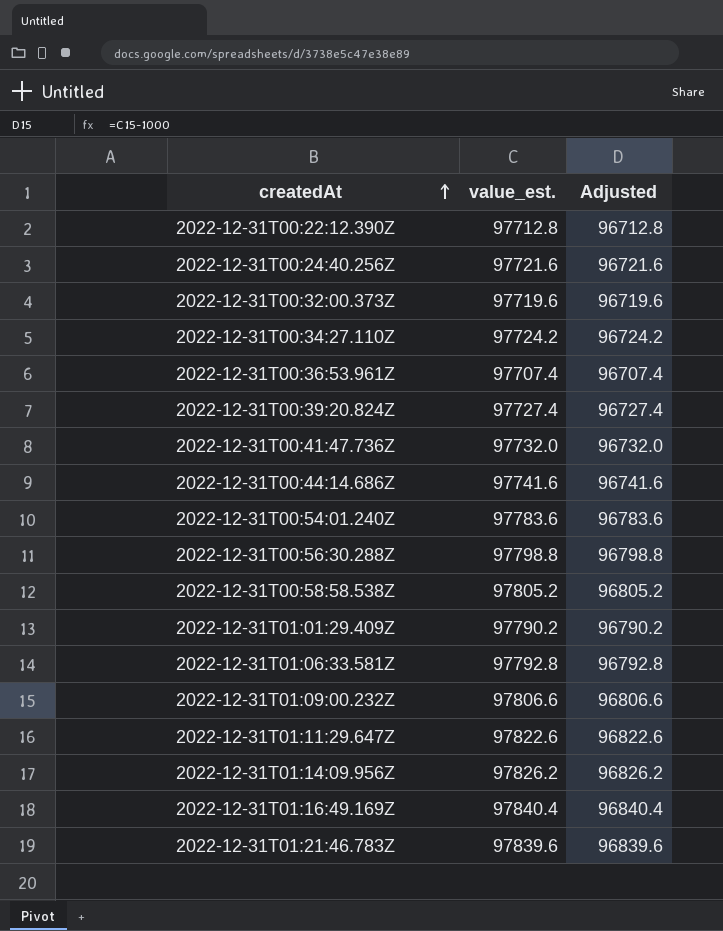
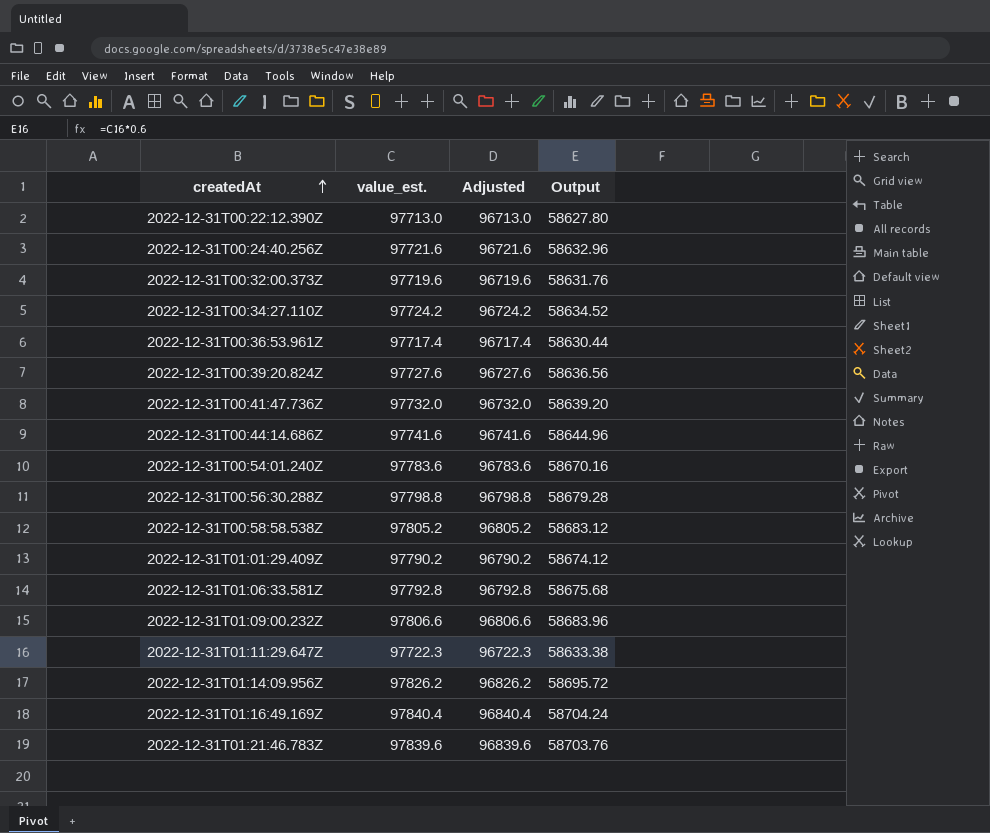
column Output | formula: none -> [value_est.] * 0.6
2022-12-31T00:22:12.390Z | value_est.: 97712.8 -> 97713.0
2022-12-31T00:22:12.390Z | Adjusted: 96712.8 -> 96713.0
2022-12-31T00:36:53.961Z | value_est.: 97707.4 -> 97717.4
2022-12-31T00:36:53.961Z | Adjusted: 96707.4 -> 96717.4
2022-12-31T00:39:20.824Z | value_est.: 97727.4 -> 97727.6
2022-12-31T00:39:20.824Z | Adjusted: 96727.4 -> 96727.6
2022-12-31T01:11:29.647Z | value_est.: 97822.6 -> 97722.3
2022-12-31T01:11:29.647Z | Adjusted: 96822.6 -> 96722.3

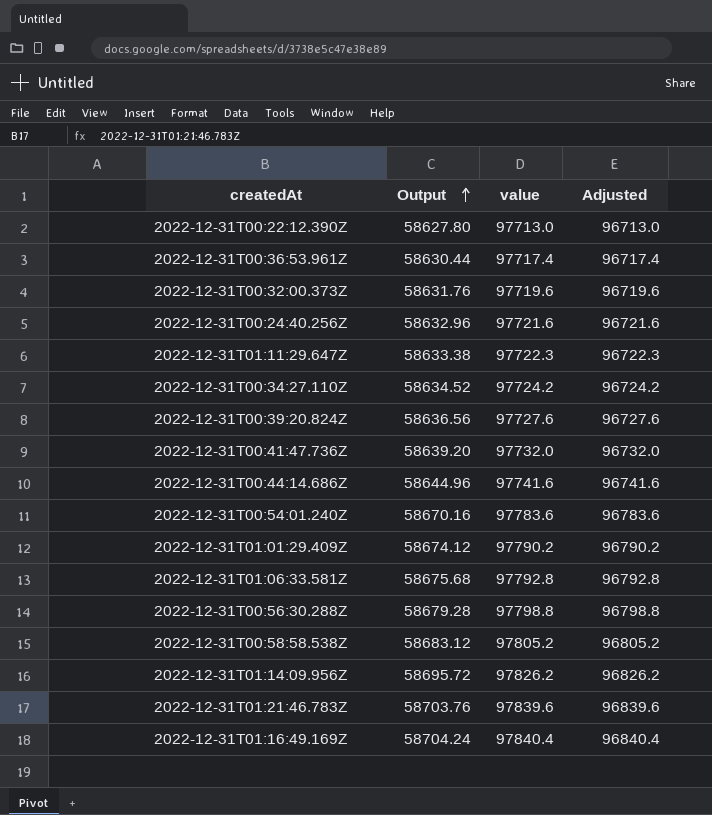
row order: createdAt ascending -> Output ascending
column Output | position: 4 -> 2
column name: value_est. -> value
row 2022-12-31T01:09:00.232Z: 97806.6 | 96806.6 | 58683.96 -> none

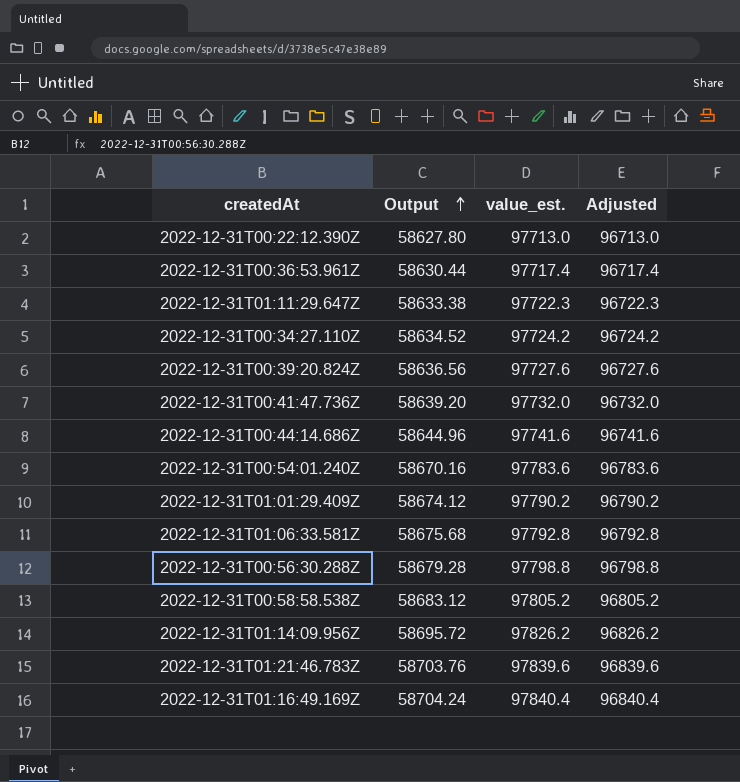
column name: value -> value_est.
row 2022-12-31T00:32:00.373Z: 58631.76 | 97719.6 | 96719.6 -> none
row 2022-12-31T00:24:40.256Z: 58632.96 | 97721.6 | 96721.6 -> none

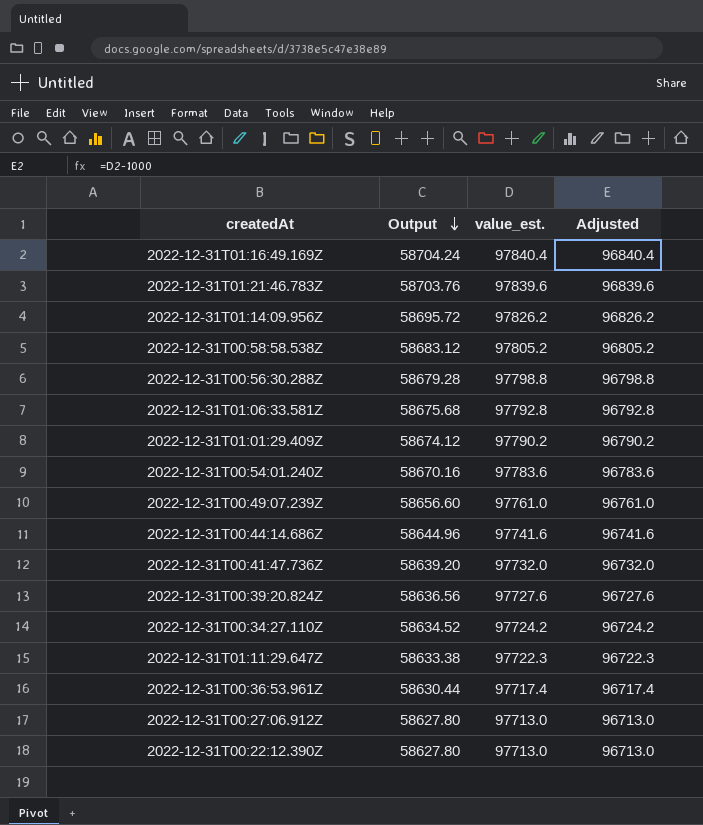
row order: Output ascending -> Output descending
row 2022-12-31T00:49:07.239Z: none -> 58656.60 | 97761.0 | 96761.0
row 2022-12-31T00:27:06.912Z: none -> 58627.80 | 97713.0 | 96713.0

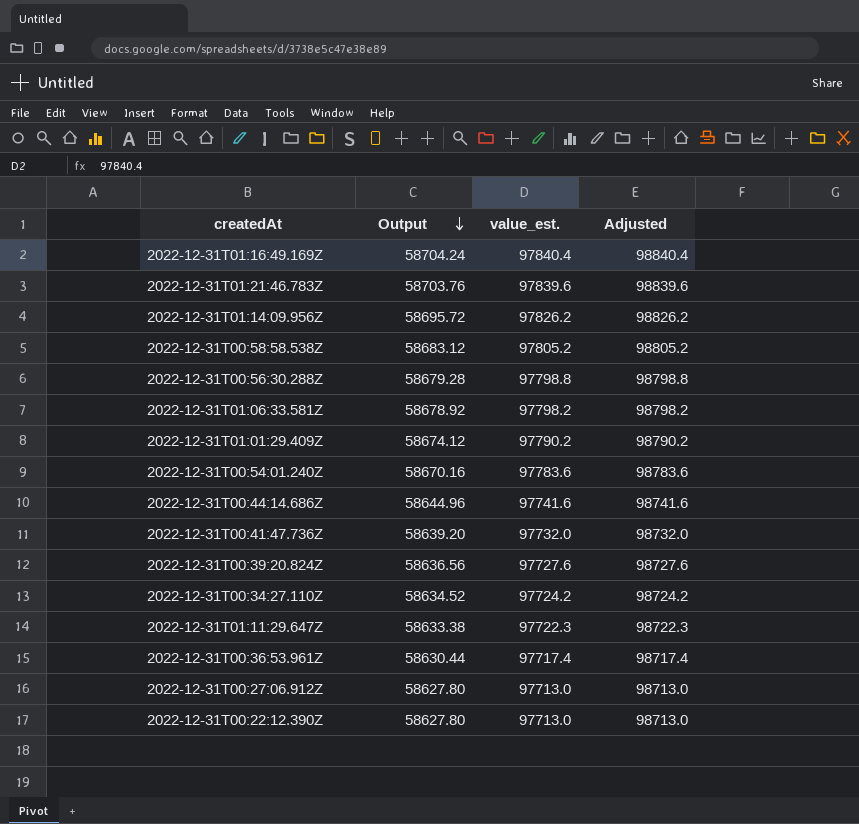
column Adjusted | formula: [value_est.] - 1000 -> [value_est.] + 1000
row 2022-12-31T00:49:07.239Z: 58656.60 | 97761.0 | 96761.0 -> none
2022-12-31T01:06:33.581Z | Output: 58675.68 -> 58678.92
2022-12-31T01:06:33.581Z | value_est.: 97792.8 -> 97798.2

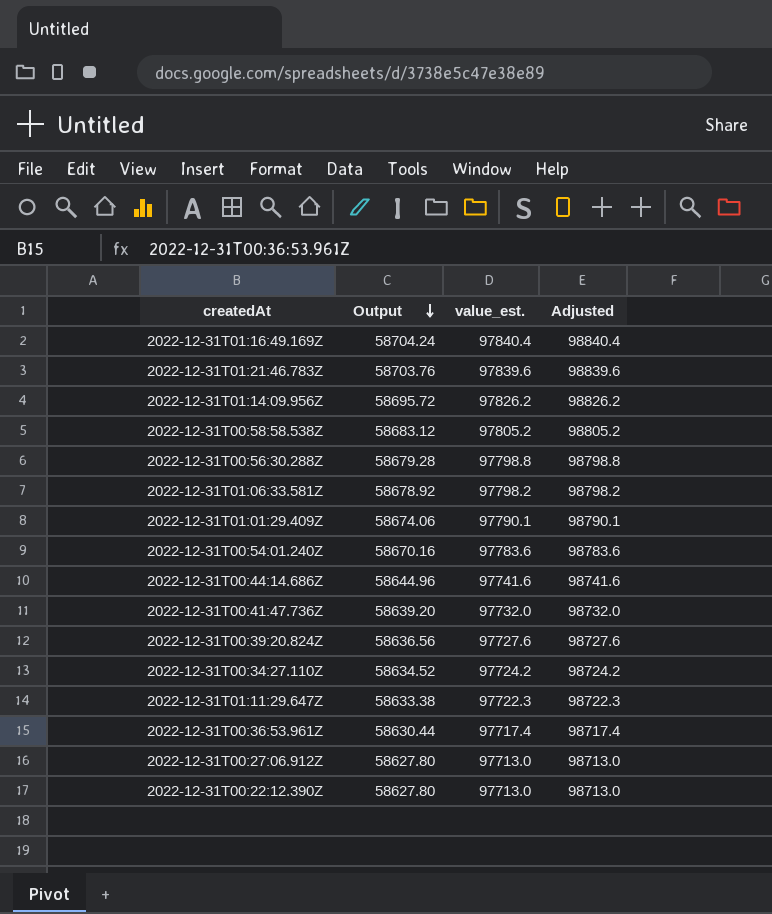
2022-12-31T01:01:29.409Z | Output: 58674.12 -> 58674.06
2022-12-31T01:01:29.409Z | value_est.: 97790.2 -> 97790.1
2022-12-31T01:01:29.409Z | Adjusted: 98790.2 -> 98790.1

